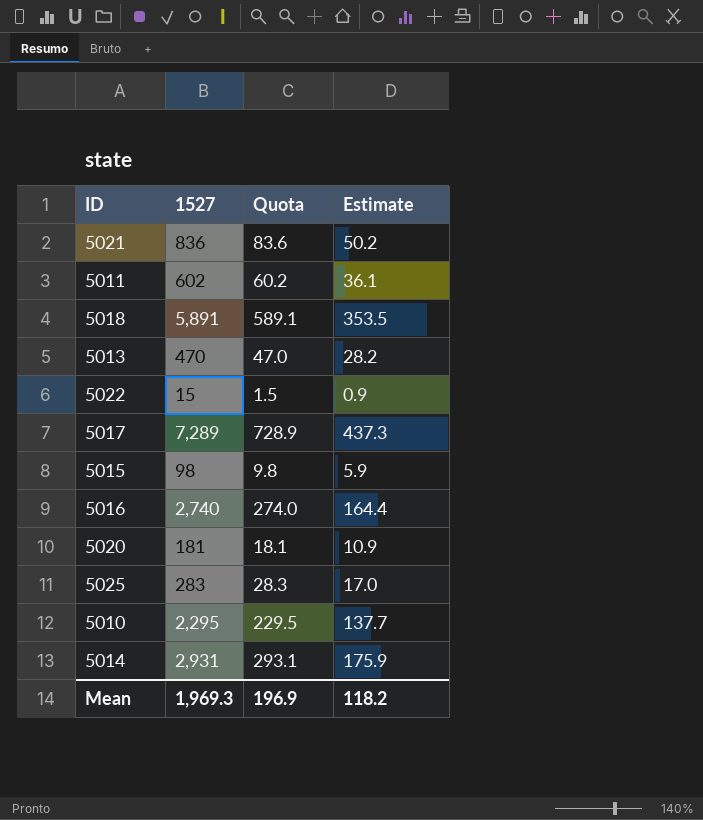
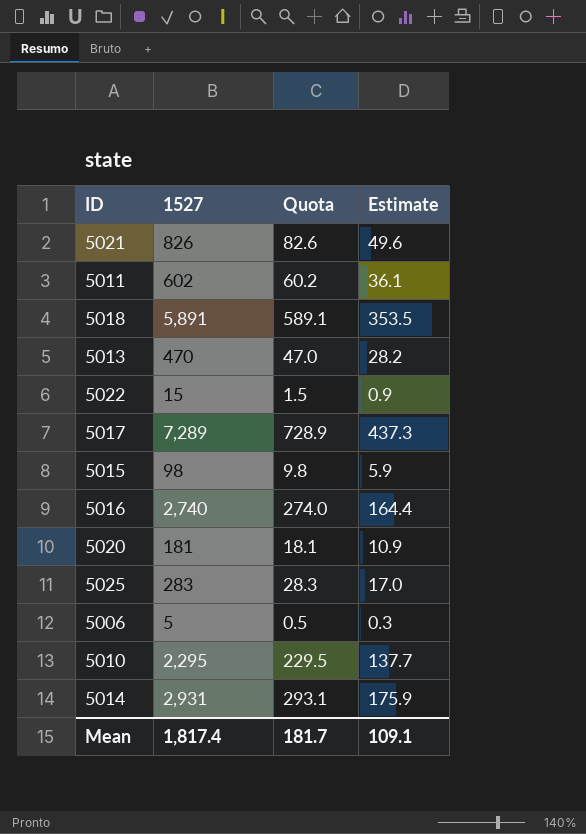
5021 | 1527: 836 -> 826
5021 | Quota: 83.6 -> 82.6
5021 | Estimate: 50.2 -> 49.6
row 5006: none -> 5 | 0.5 | 0.3
Mean | 1527: 1,969.3 -> 1,817.4
Mean | Quota: 196.9 -> 181.7
Mean | Estimate: 118.2 -> 109.1

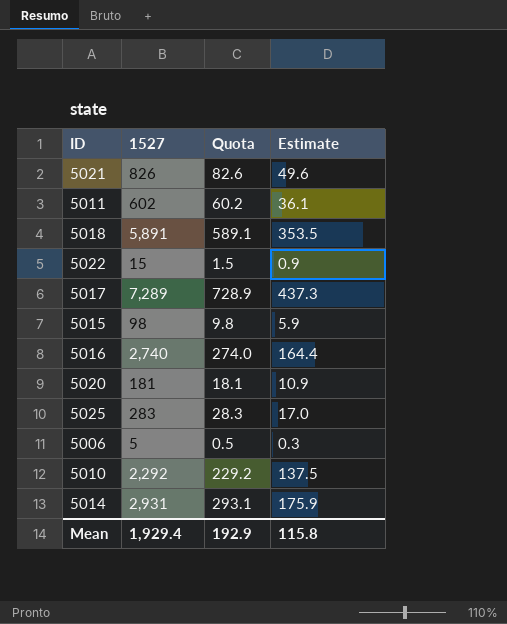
row 5013: 470 | 47.0 | 28.2 -> none
5010 | 1527: 2,295 -> 2,292
5010 | Quota: 229.5 -> 229.2
5010 | Estimate: 137.7 -> 137.5
Mean | 1527: 1,817.4 -> 1,929.4
Mean | Quota: 181.7 -> 192.9
Mean | Estimate: 109.1 -> 115.8

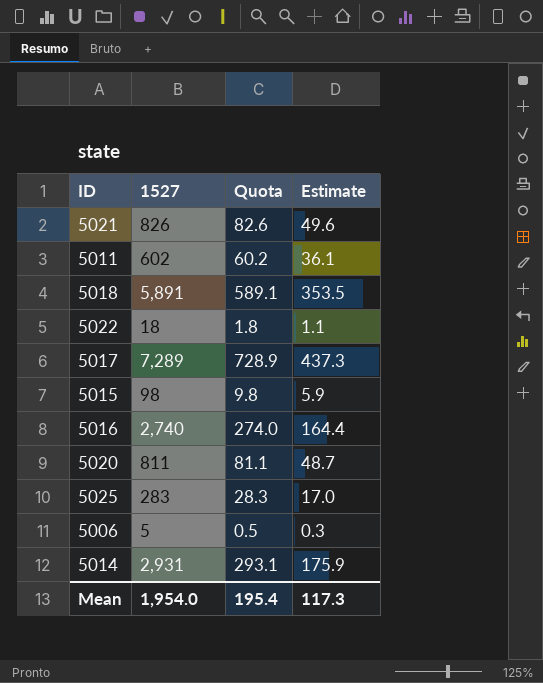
row 5010: 2,292 | 229.2 | 137.5 -> none
5022 | 1527: 15 -> 18
5022 | Quota: 1.5 -> 1.8
5022 | Estimate: 0.9 -> 1.1
5020 | 1527: 181 -> 811
5020 | Quota: 18.1 -> 81.1
5020 | Estimate: 10.9 -> 48.7
Mean | 1527: 1,929.4 -> 1,954.0
Mean | Quota: 192.9 -> 195.4
Mean | Estimate: 115.8 -> 117.3

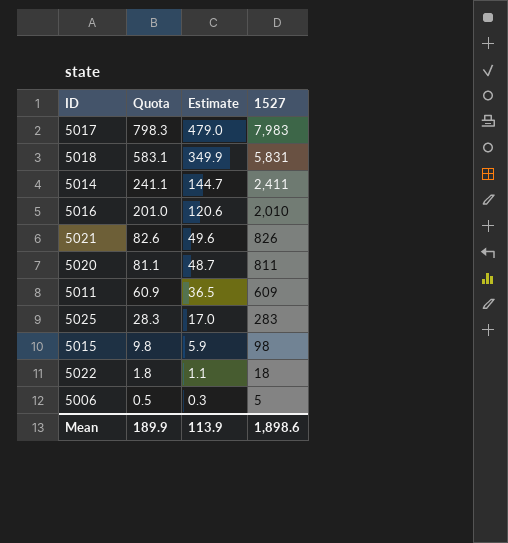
row order: none -> Quota descending
column 1527 | position: 2 -> 4
5017 | Quota: 728.9 -> 798.3
5017 | Estimate: 437.3 -> 479.0
5017 | 1527: 7,289 -> 7,983
5018 | Quota: 589.1 -> 583.1
5018 | Estimate: 353.5 -> 349.9
5018 | 1527: 5,891 -> 5,831
5014 | Quota: 293.1 -> 241.1
5014 | Estimate: 175.9 -> 144.7
5014 | 1527: 2,931 -> 2,411
5016 | Quota: 274.0 -> 201.0
5016 | Estimate: 164.4 -> 120.6
5016 | 1527: 2,740 -> 2,010
5011 | Quota: 60.2 -> 60.9
5011 | Estimate: 36.1 -> 36.5
5011 | 1527: 602 -> 609
Mean | Quota: 195.4 -> 189.9
Mean | Estimate: 117.3 -> 113.9
Mean | 1527: 1,954.0 -> 1,898.6

